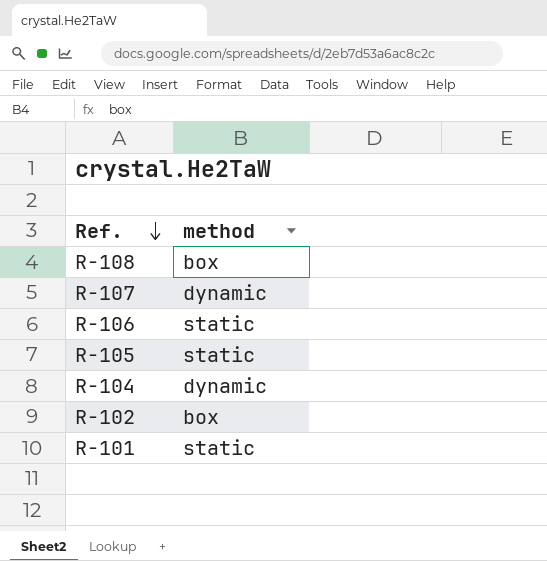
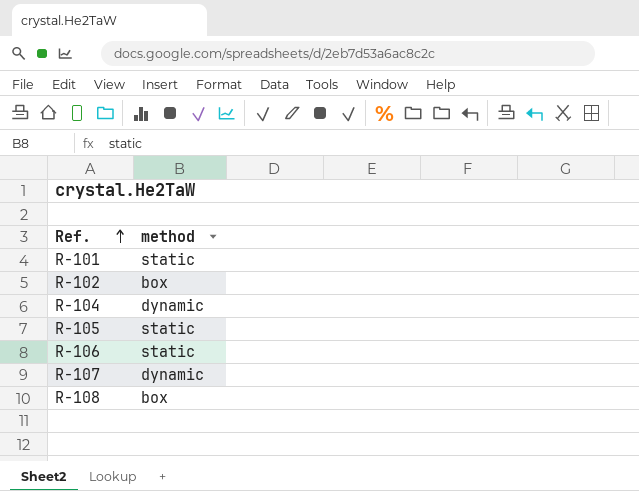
row order: Ref. descending -> Ref. ascending

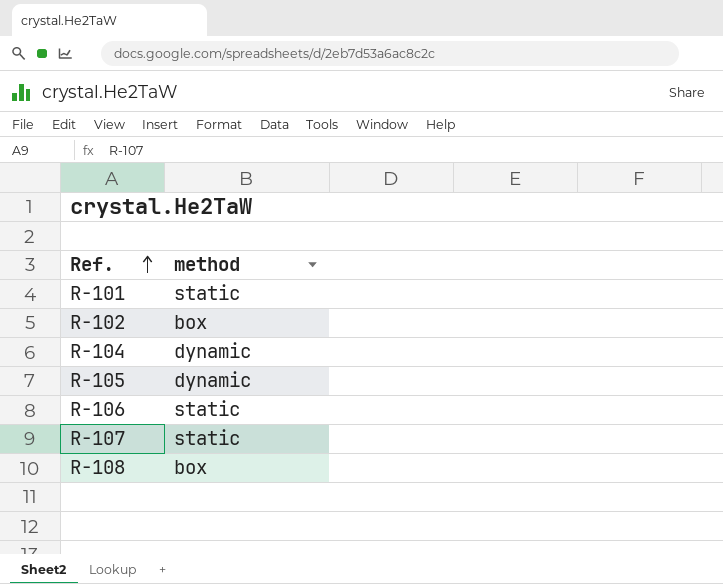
R-105 | method: static -> dynamic
R-107 | method: dynamic -> static

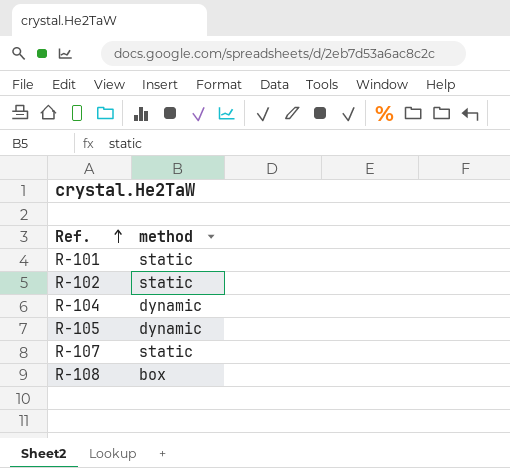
row R-106: static -> none
R-102 | method: box -> static

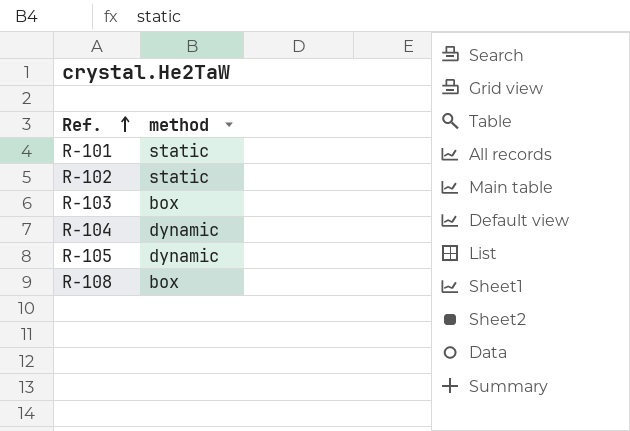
row R-107: static -> none
row R-103: none -> box

